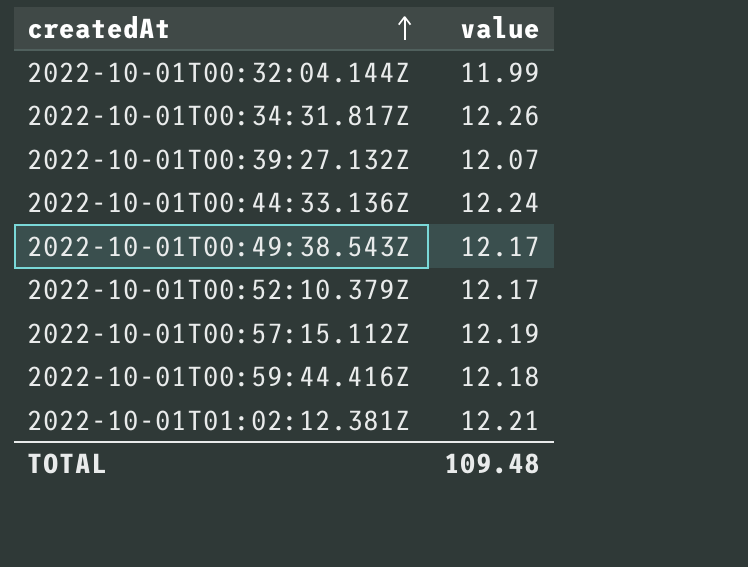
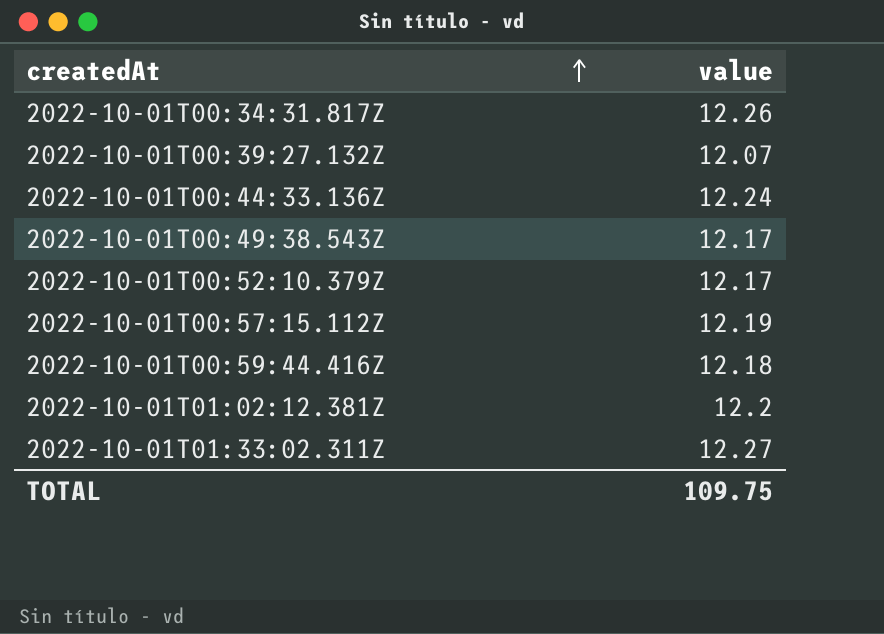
row 2022-10-01T00:32:04.144Z: 11.99 -> none
2022-10-01T01:02:12.381Z | value: 12.21 -> 12.2
row 2022-10-01T01:33:02.311Z: none -> 12.27
TOTAL | value: 109.48 -> 109.75

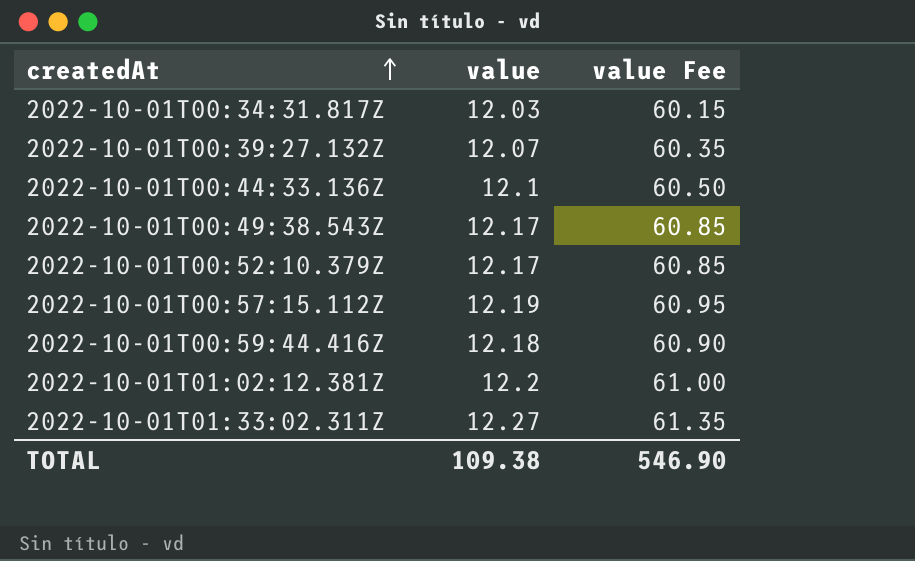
column value Fee | formula: none -> [value] * 5
2022-10-01T00:34:31.817Z | value: 12.26 -> 12.03
2022-10-01T00:44:33.136Z | value: 12.24 -> 12.1
TOTAL | value: 109.75 -> 109.38

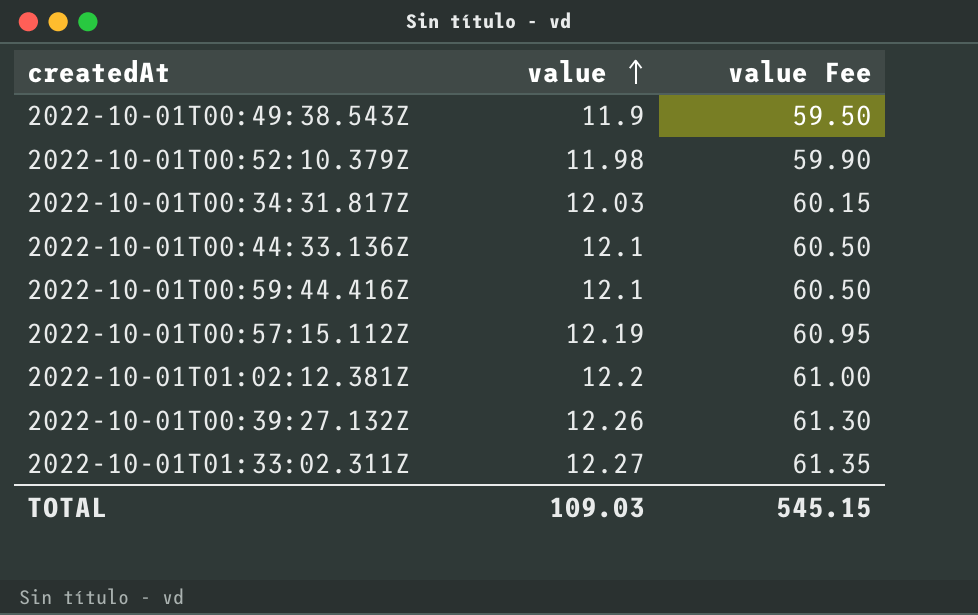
row order: createdAt ascending -> value ascending
2022-10-01T00:49:38.543Z | value: 12.17 -> 11.9
2022-10-01T00:49:38.543Z | value Fee: 60.85 -> 59.50
2022-10-01T00:52:10.379Z | value: 12.17 -> 11.98
2022-10-01T00:52:10.379Z | value Fee: 60.85 -> 59.90
2022-10-01T00:59:44.416Z | value: 12.18 -> 12.1
2022-10-01T00:59:44.416Z | value Fee: 60.90 -> 60.50
2022-10-01T00:39:27.132Z | value: 12.07 -> 12.26
2022-10-01T00:39:27.132Z | value Fee: 60.35 -> 61.30
TOTAL | value: 109.38 -> 109.03
TOTAL | value Fee: 546.90 -> 545.15

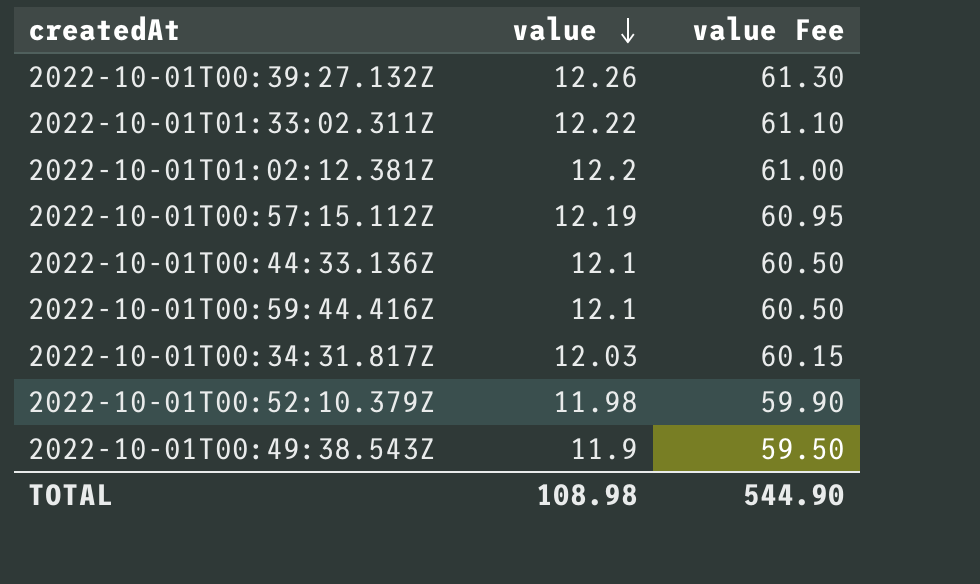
row order: value ascending -> value descending
2022-10-01T01:33:02.311Z | value: 12.27 -> 12.22
2022-10-01T01:33:02.311Z | value Fee: 61.35 -> 61.10
TOTAL | value: 109.03 -> 108.98
TOTAL | value Fee: 545.15 -> 544.90

